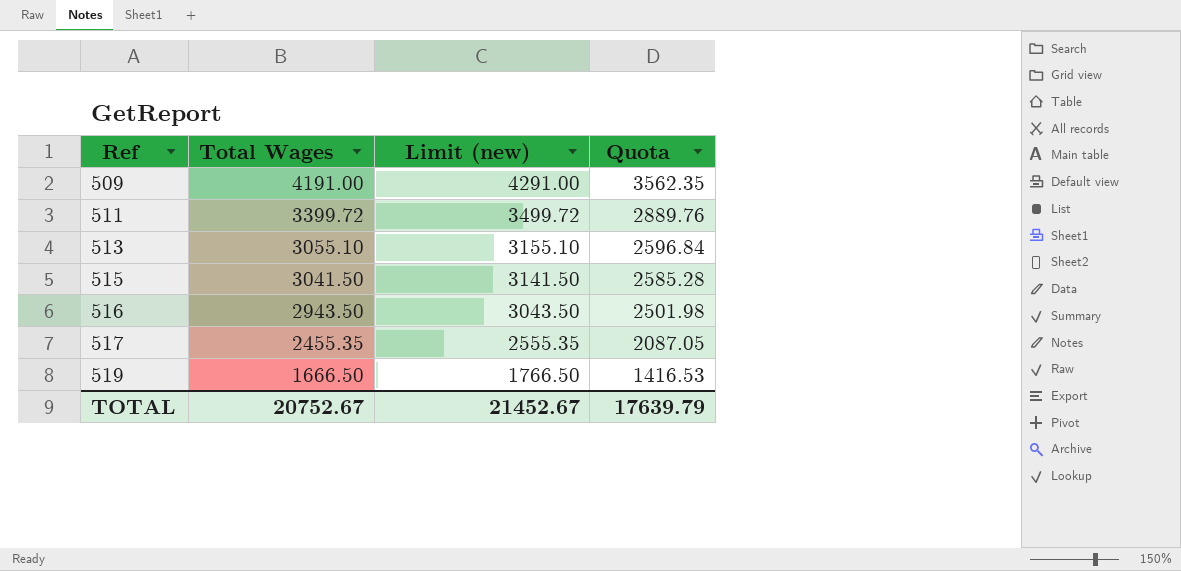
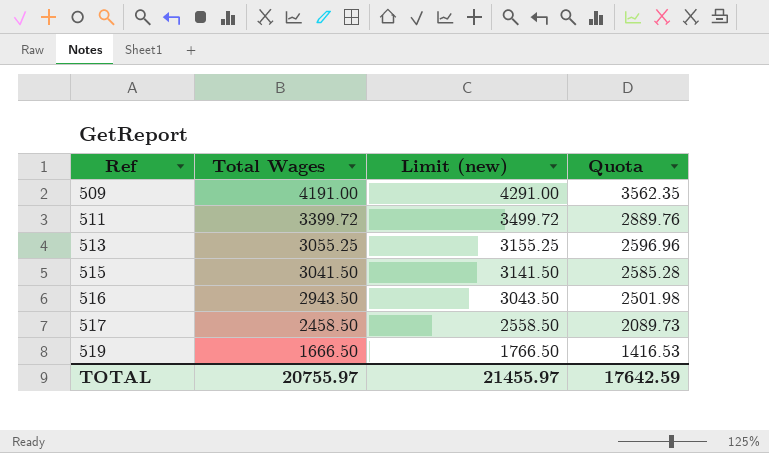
513 | Total Wages: 3055.10 -> 3055.25
513 | Limit (new): 3155.10 -> 3155.25
513 | Quota: 2596.84 -> 2596.96
517 | Total Wages: 2455.35 -> 2458.50
517 | Limit (new): 2555.35 -> 2558.50
517 | Quota: 2087.05 -> 2089.73
TOTAL | Total Wages: 20752.67 -> 20755.97
TOTAL | Limit (new): 21452.67 -> 21455.97
TOTAL | Quota: 17639.79 -> 17642.59

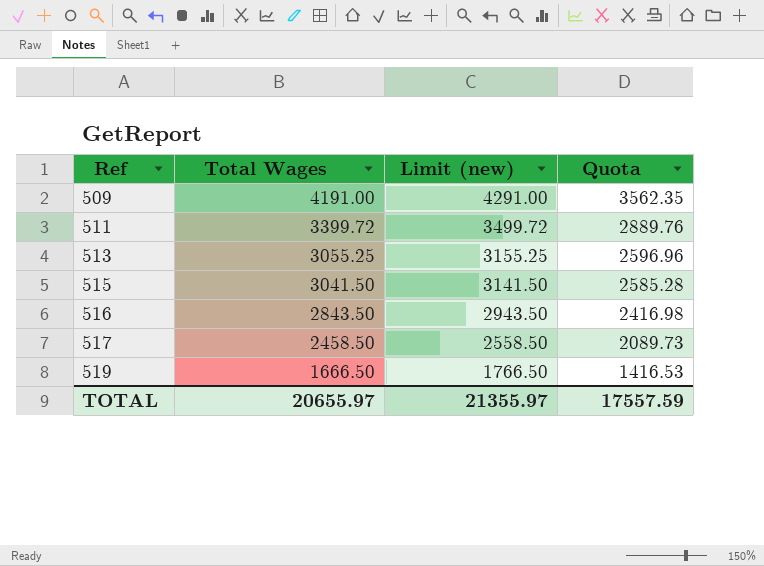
516 | Total Wages: 2943.50 -> 2843.50
516 | Limit (new): 3043.50 -> 2943.50
516 | Quota: 2501.98 -> 2416.98
TOTAL | Total Wages: 20755.97 -> 20655.97
TOTAL | Limit (new): 21455.97 -> 21355.97
TOTAL | Quota: 17642.59 -> 17557.59

